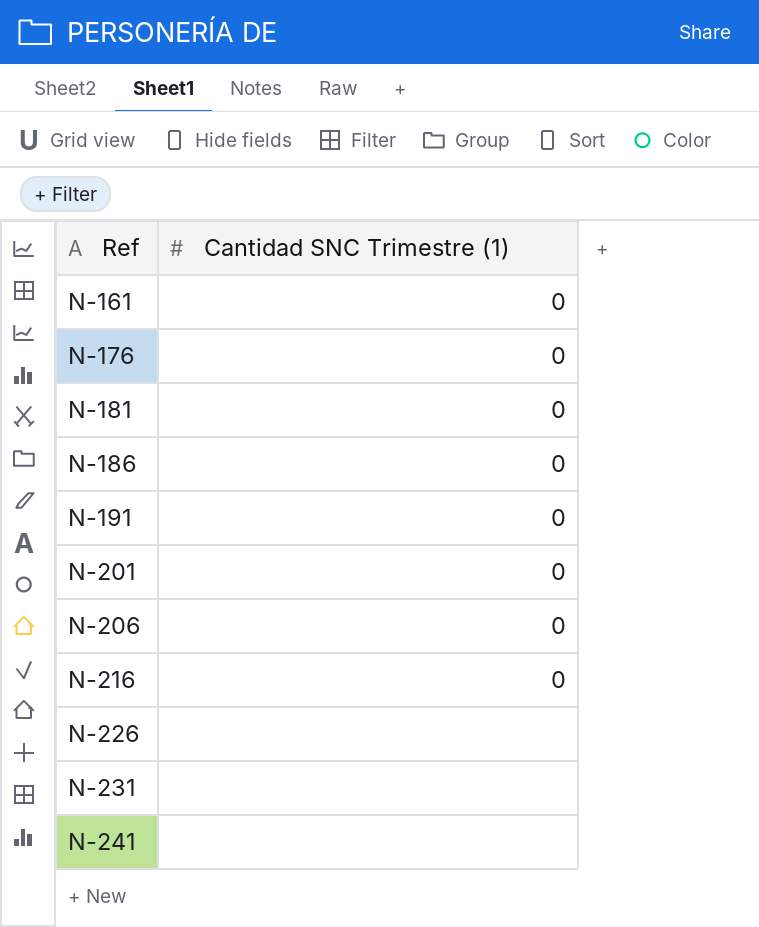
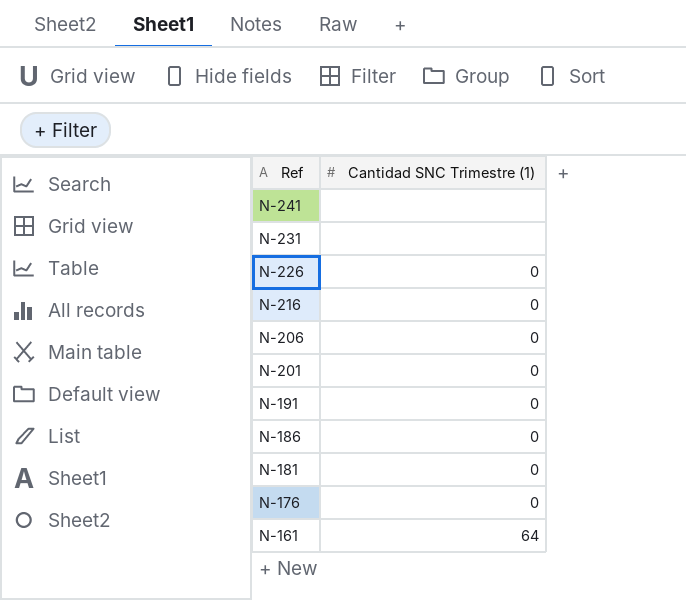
row order: Ref ascending -> Ref descending
N-226 | Cantidad SNC Trimestre (1): none -> 0
N-161 | Cantidad SNC Trimestre (1): 0 -> 64

